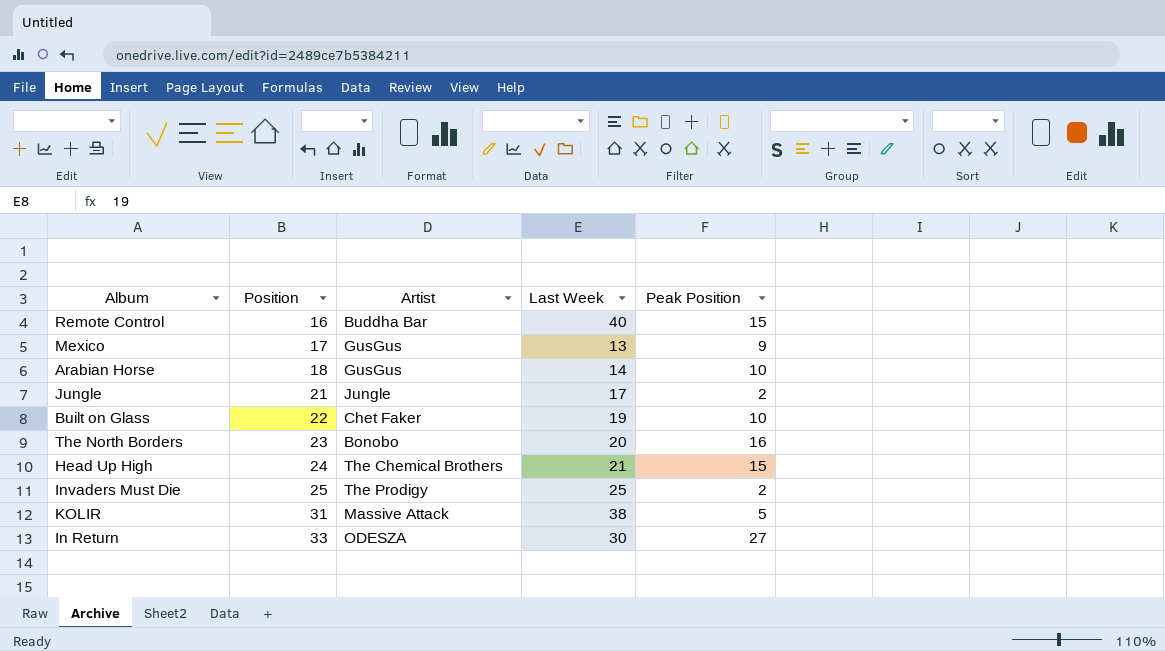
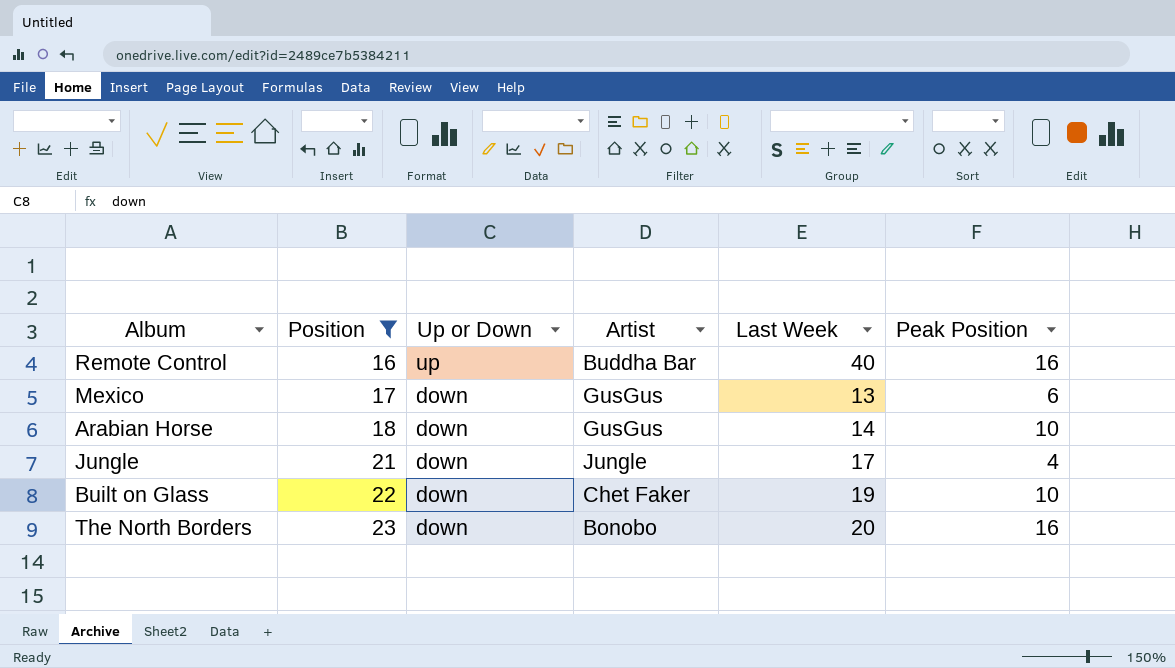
filter: none -> Position <= 23
column Up or Down | position: none -> 3
Remote Control | Peak Position: 15 -> 16
Mexico | Peak Position: 9 -> 6
Jungle | Peak Position: 2 -> 4

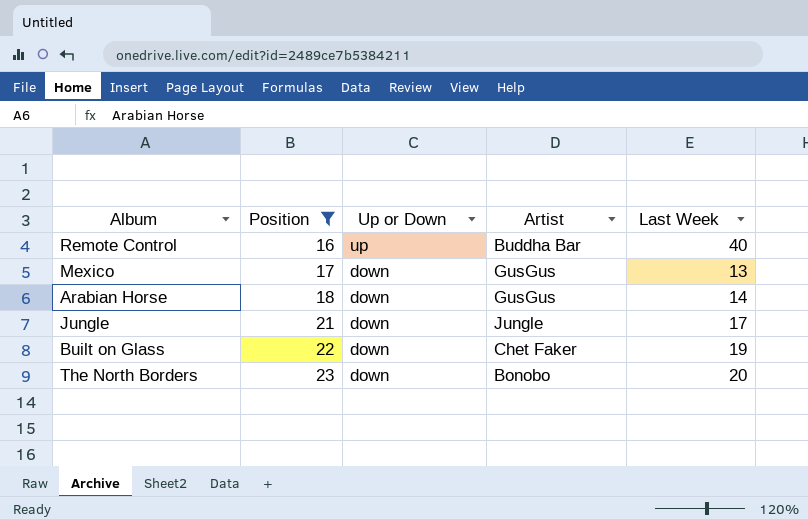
column Peak Position | position: 6 -> none

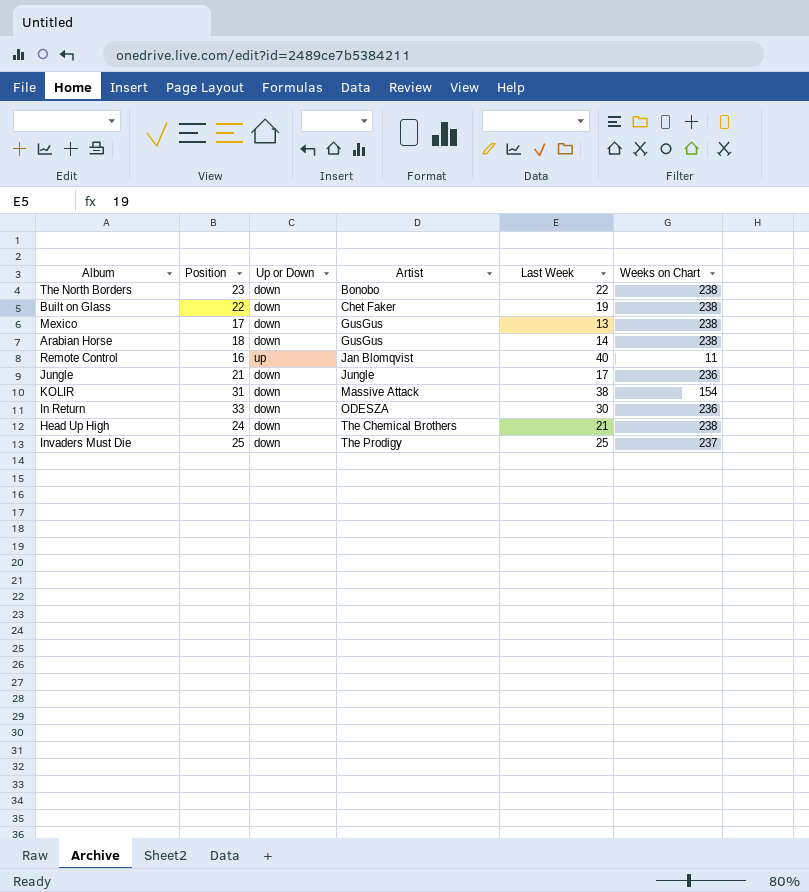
filter: Position <= 23 -> none
row order: Position ascending -> Artist ascending
column Weeks on Chart | position: none -> 6
The North Borders | Last Week: 20 -> 22
Remote Control | Artist: Buddha Bar -> Jan Blomqvist

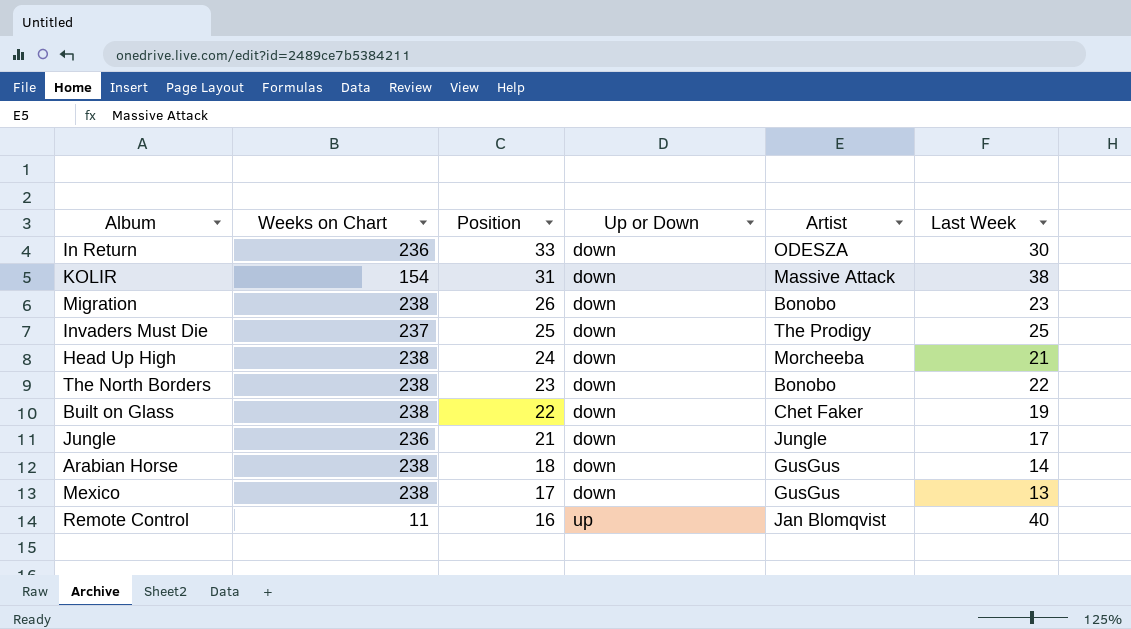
row order: Artist ascending -> Position descending
column Weeks on Chart | position: 6 -> 2
row Migration: none -> 238 | 26 | down | Bonobo | 23
Head Up High | Artist: The Chemical Brothers -> Morcheeba

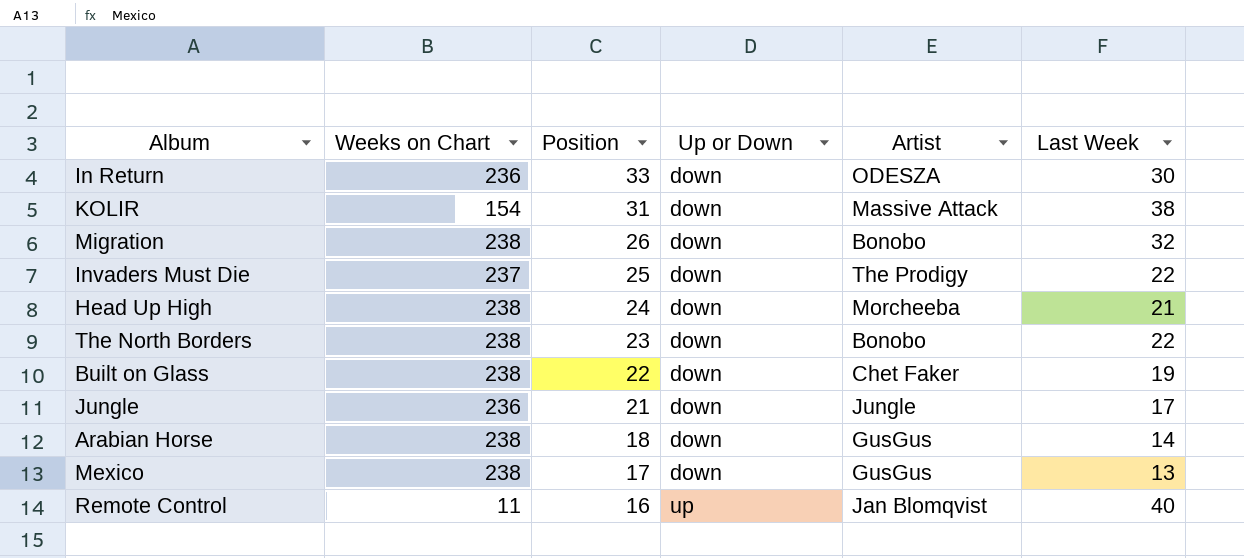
Migration | Last Week: 23 -> 32
Invaders Must Die | Last Week: 25 -> 22

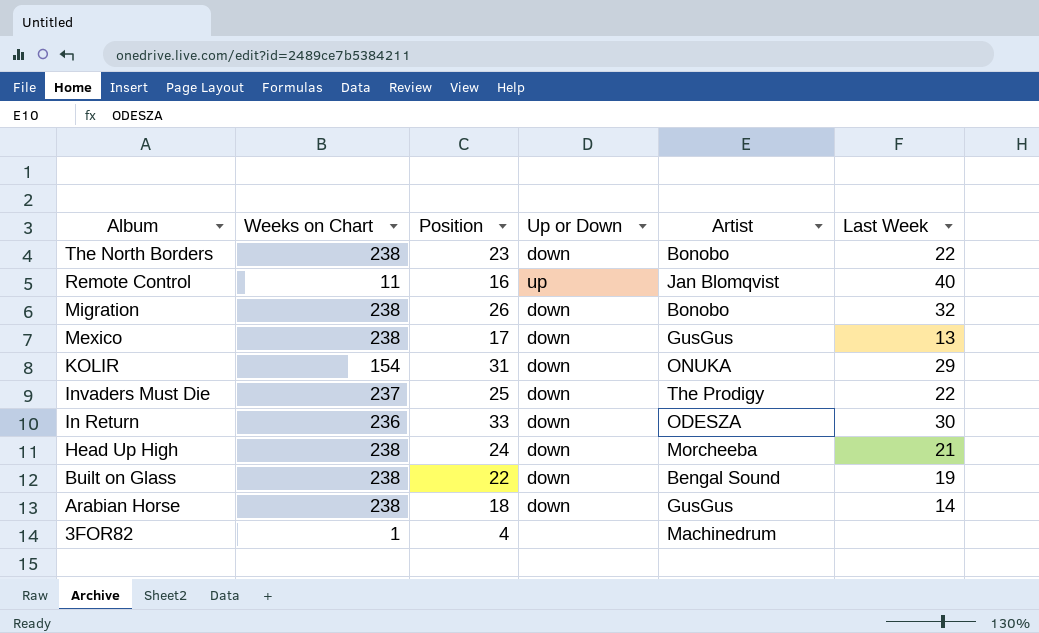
row order: Position descending -> Album descending
row Jungle: 236 | 21 | down | Jungle | 17 -> none
KOLIR | Artist: Massive Attack -> ONUKA
KOLIR | Last Week: 38 -> 29
Built on Glass | Artist: Chet Faker -> Bengal Sound
row 3FOR82: none -> 1 | 4 | none | Machinedrum | none

